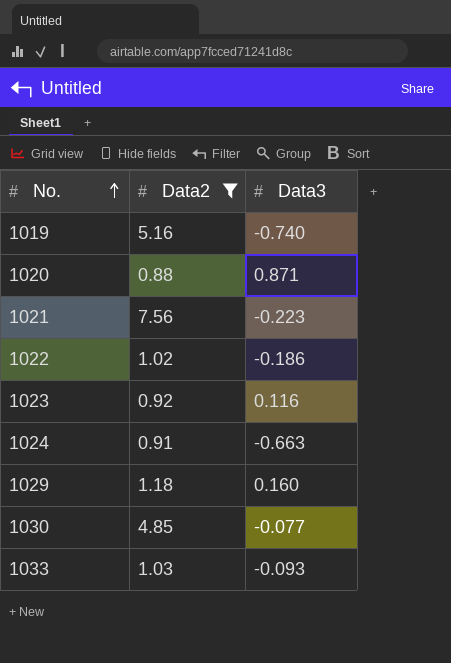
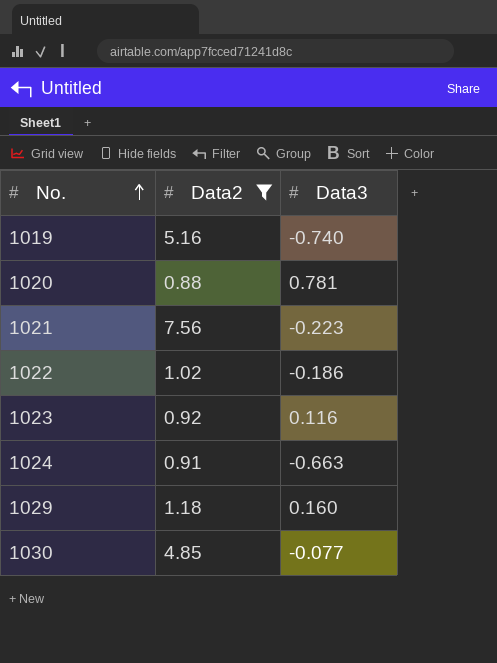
row 1033: 1.03 | -0.093 -> none
1020 | Data3: 0.871 -> 0.781

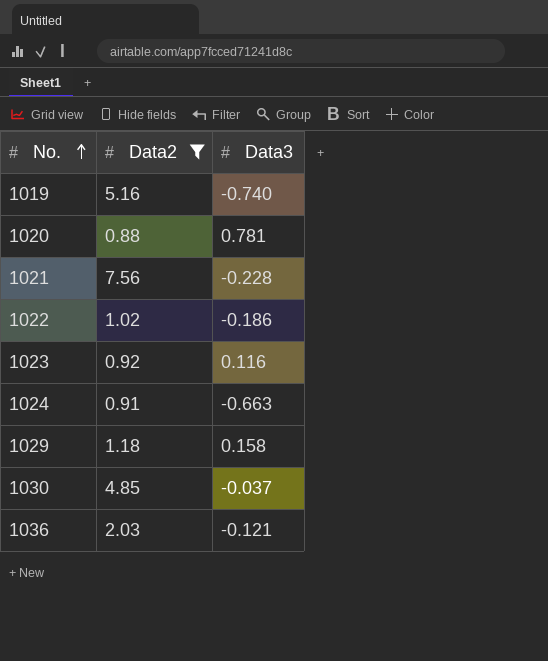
1021 | Data3: -0.223 -> -0.228
1029 | Data3: 0.160 -> 0.158
1030 | Data3: -0.077 -> -0.037
row 1036: none -> 2.03 | -0.121

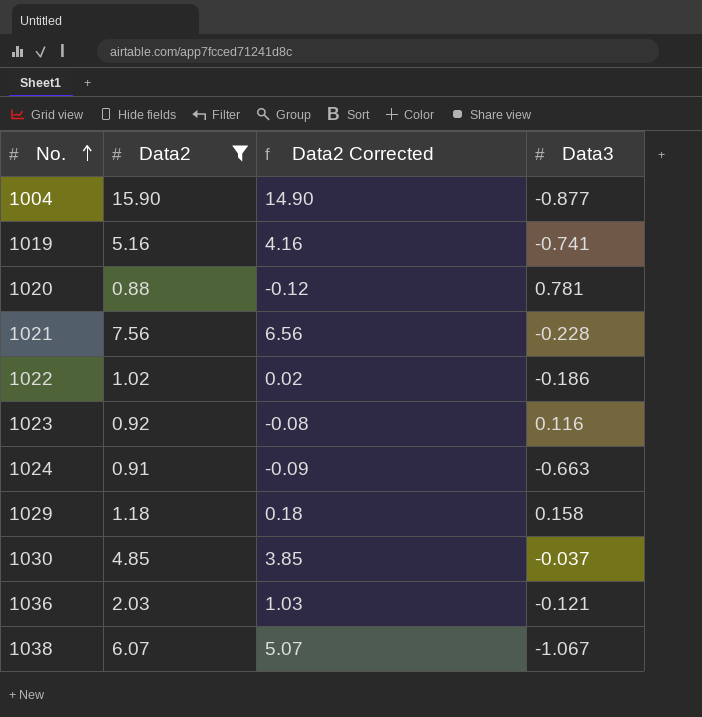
column Data2 Corrected | formula: none -> [Data2] - 1
row 1004: none -> 15.90 | 14.90 | -0.877
1019 | Data3: -0.740 -> -0.741
row 1038: none -> 6.07 | 5.07 | -1.067

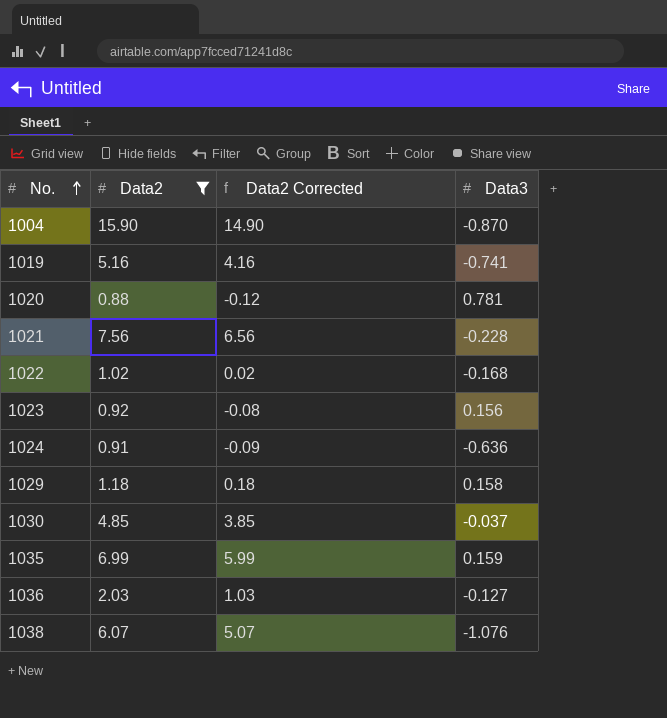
1004 | Data3: -0.877 -> -0.870
1022 | Data3: -0.186 -> -0.168
1023 | Data3: 0.116 -> 0.156
1024 | Data3: -0.663 -> -0.636
row 1035: none -> 6.99 | 5.99 | 0.159
1036 | Data3: -0.121 -> -0.127
1038 | Data3: -1.067 -> -1.076

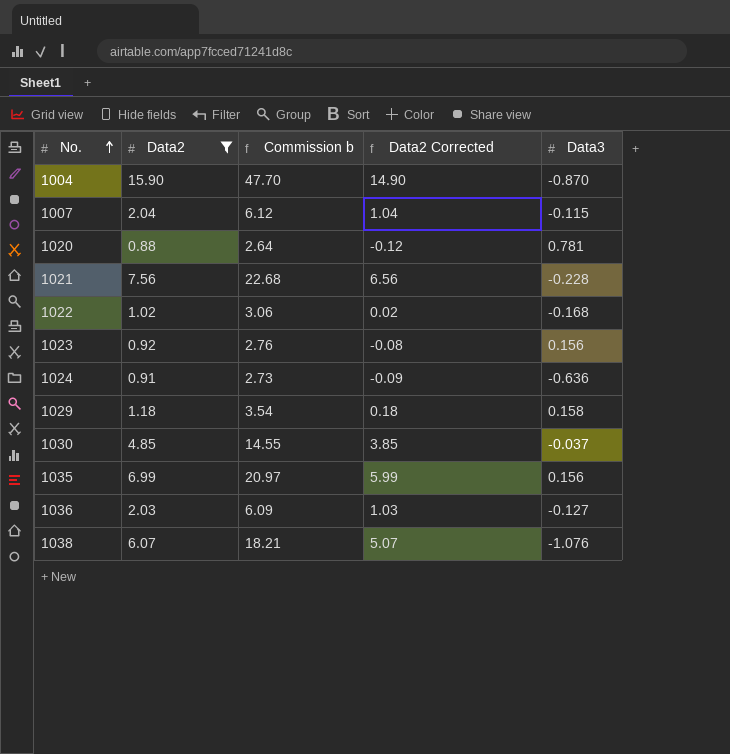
column Commission b | formula: none -> [Data2] * 3
row 1019: 5.16 | 4.16 | -0.741 -> none
row 1007: none -> 2.04 | 6.12 | 1.04 | -0.115
1035 | Data3: 0.159 -> 0.156

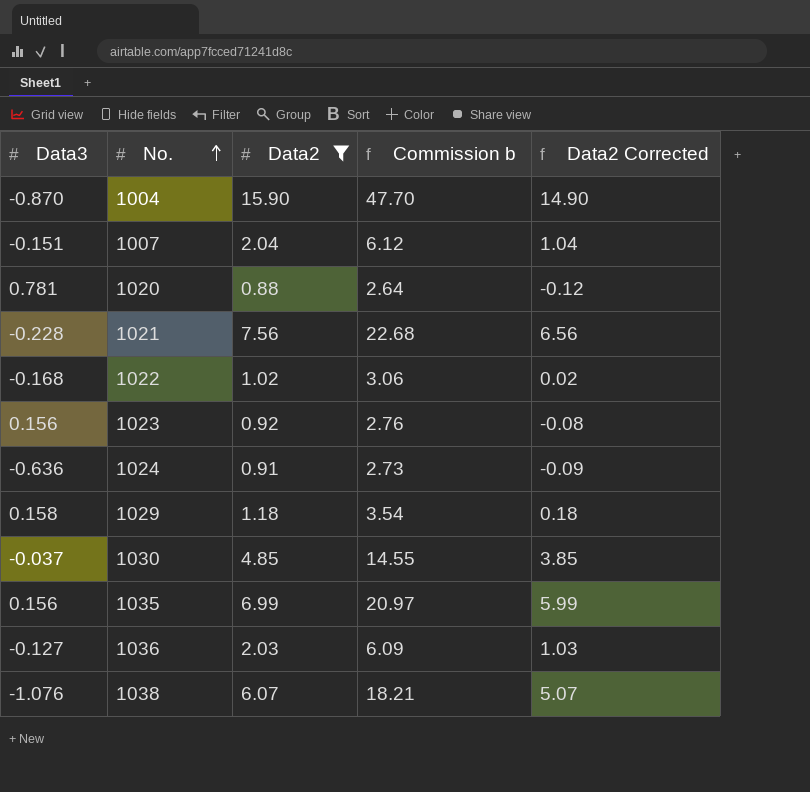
column Data3 | position: 5 -> 1
1007 | Data3: -0.115 -> -0.151

